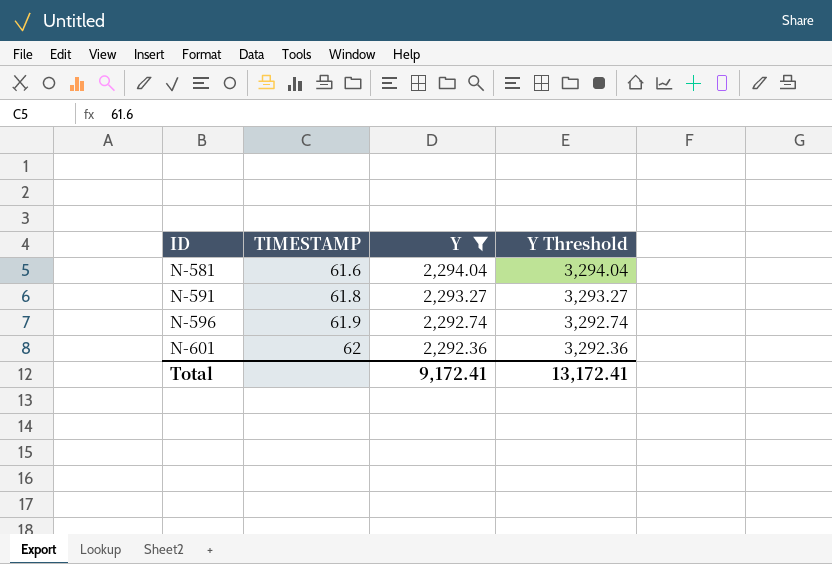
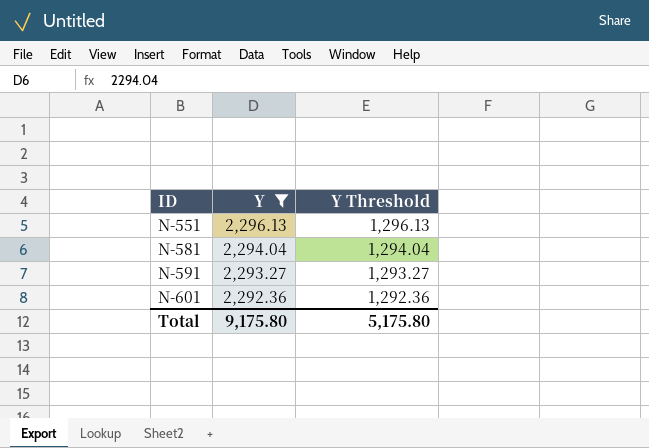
column TIMESTAMP | position: 2 -> none
column Y Threshold | formula: [Y] + 1000 -> [Y] - 1000
row N-596: 61.9 | 2,292.74 | 3,292.74 -> none
row N-551: none -> 2,296.13 | 1,296.13
Total | Y: 9,172.41 -> 9,175.80
Total | Y Threshold: 13,172.41 -> 5,175.80

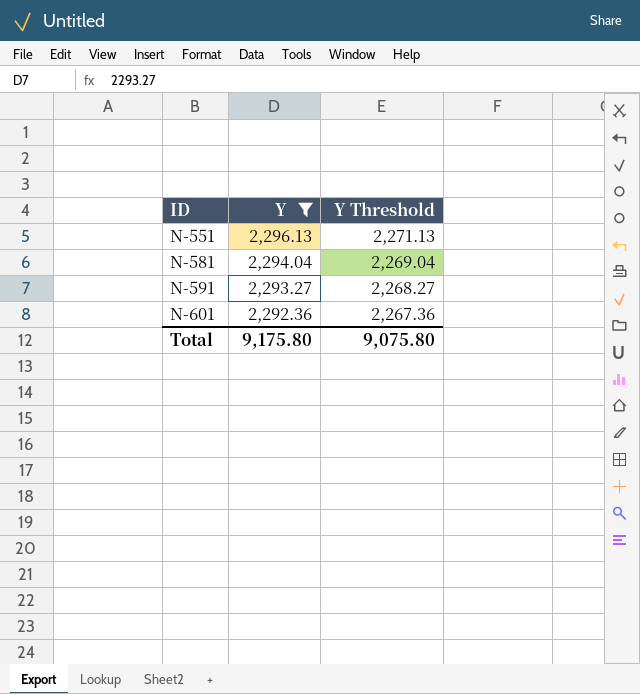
column Y Threshold | formula: [Y] - 1000 -> [Y] - 25
Total | Y Threshold: 5,175.80 -> 9,075.80

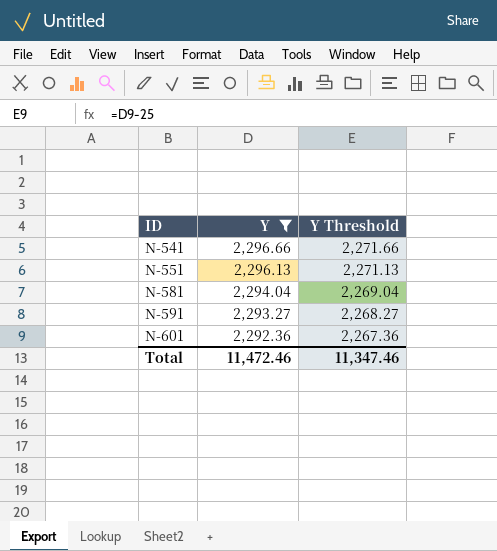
row N-541: none -> 2,296.66 | 2,271.66
Total | Y: 9,175.80 -> 11,472.46
Total | Y Threshold: 9,075.80 -> 11,347.46

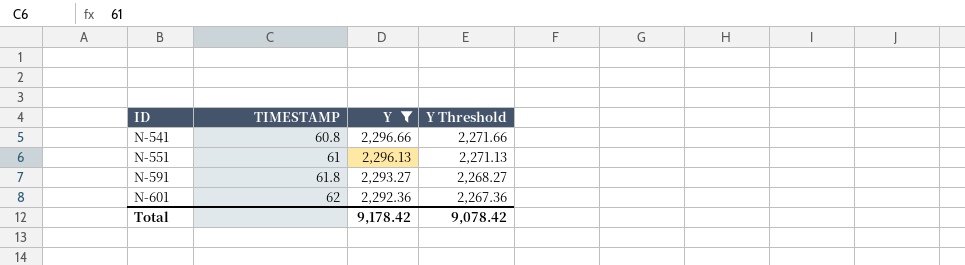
column TIMESTAMP | position: none -> 2
row N-581: 2,294.04 | 2,269.04 -> none
Total | Y: 11,472.46 -> 9,178.42
Total | Y Threshold: 11,347.46 -> 9,078.42

